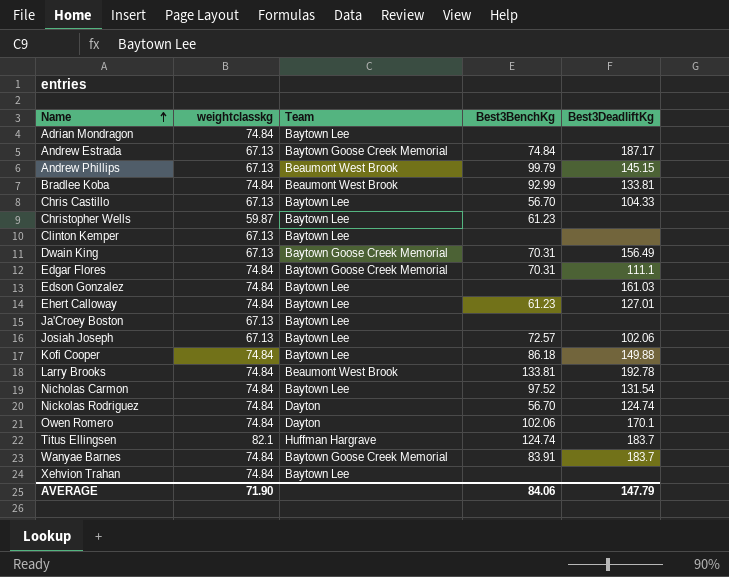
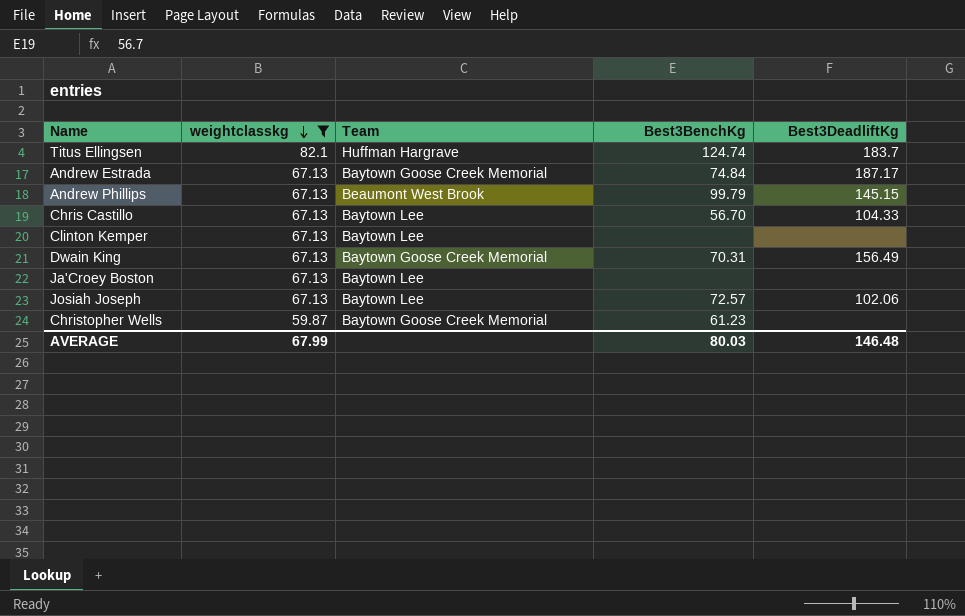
filter: none -> weightclasskg != 74.84
row order: Name ascending -> weightclasskg descending
Christopher Wells | Team: Baytown Lee -> Baytown Goose Creek Memorial
AVERAGE | weightclasskg: 71.90 -> 67.99
AVERAGE | Best3BenchKg: 84.06 -> 80.03
AVERAGE | Best3DeadliftKg: 147.79 -> 146.48

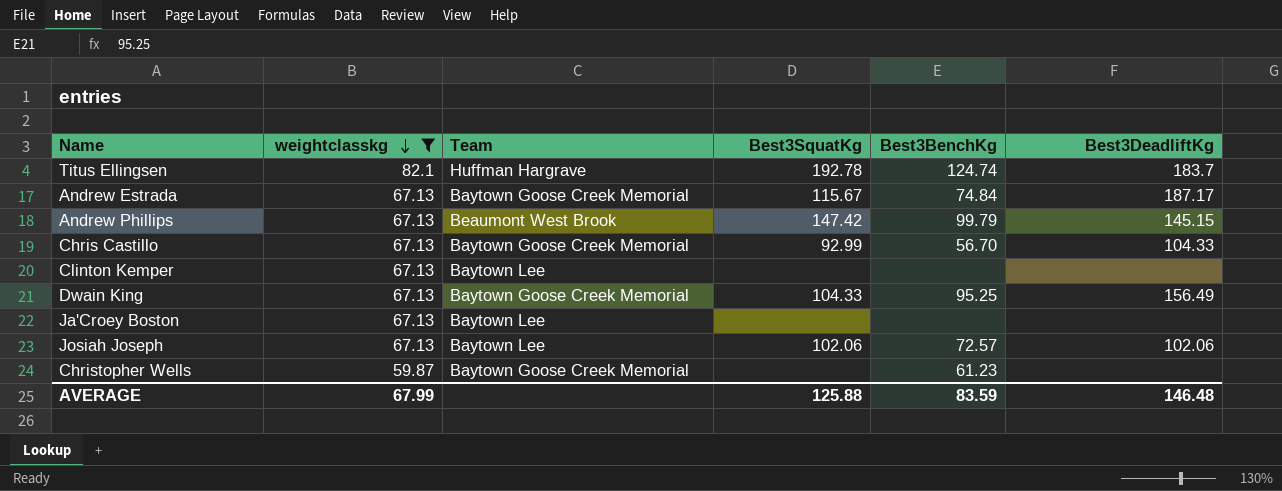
column Best3SquatKg | position: none -> 4
Chris Castillo | Team: Baytown Lee -> Baytown Goose Creek Memorial
Dwain King | Best3BenchKg: 70.31 -> 95.25
AVERAGE | Best3BenchKg: 80.03 -> 83.59

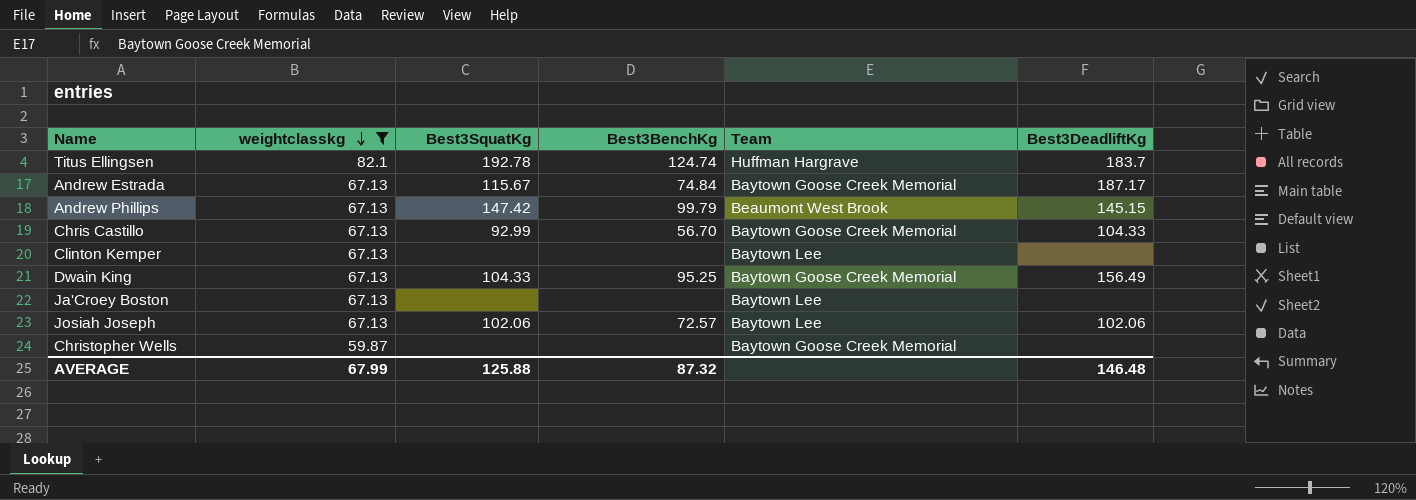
column Team | position: 3 -> 5
Christopher Wells | Best3BenchKg: 61.23 -> none
AVERAGE | Best3BenchKg: 83.59 -> 87.32

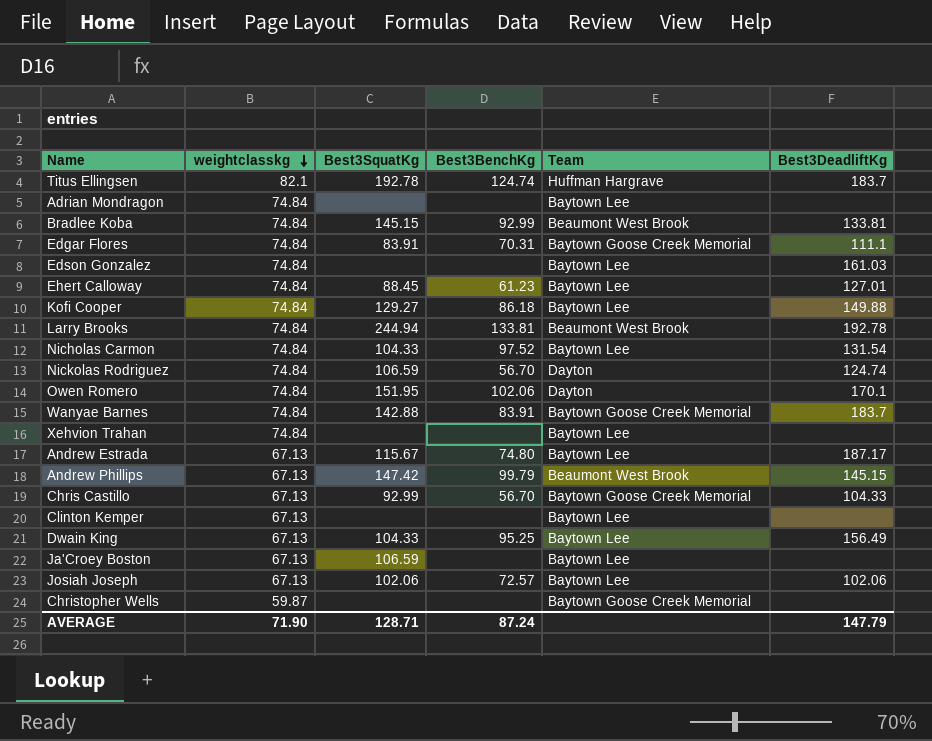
filter: weightclasskg != 74.84 -> none
Andrew Estrada | Best3BenchKg: 74.84 -> 74.80
Andrew Estrada | Team: Baytown Goose Creek Memorial -> Baytown Lee
Dwain King | Team: Baytown Goose Creek Memorial -> Baytown Lee
Ja'Croey Boston | Best3SquatKg: none -> 106.59
AVERAGE | weightclasskg: 67.99 -> 71.90
AVERAGE | Best3SquatKg: 125.88 -> 128.71
AVERAGE | Best3BenchKg: 87.32 -> 87.24
AVERAGE | Best3DeadliftKg: 146.48 -> 147.79

